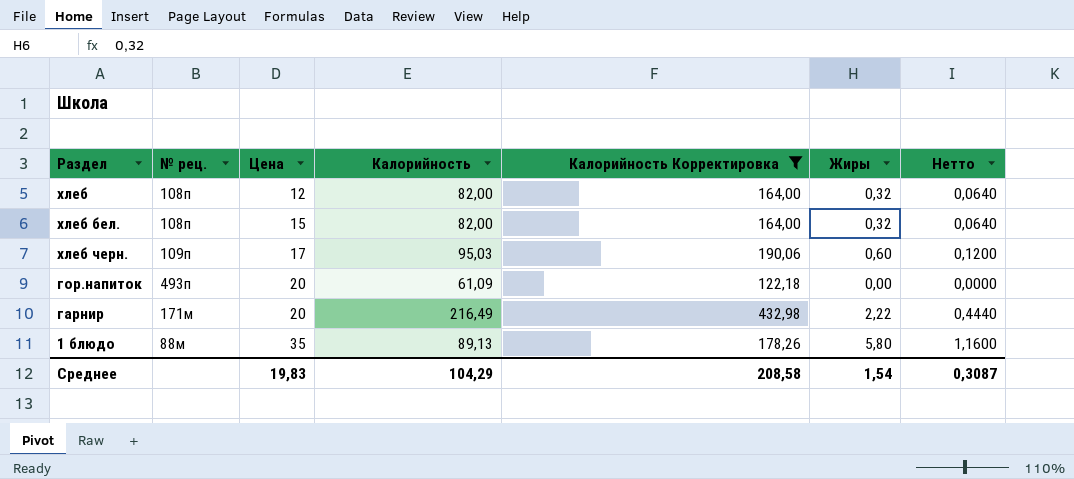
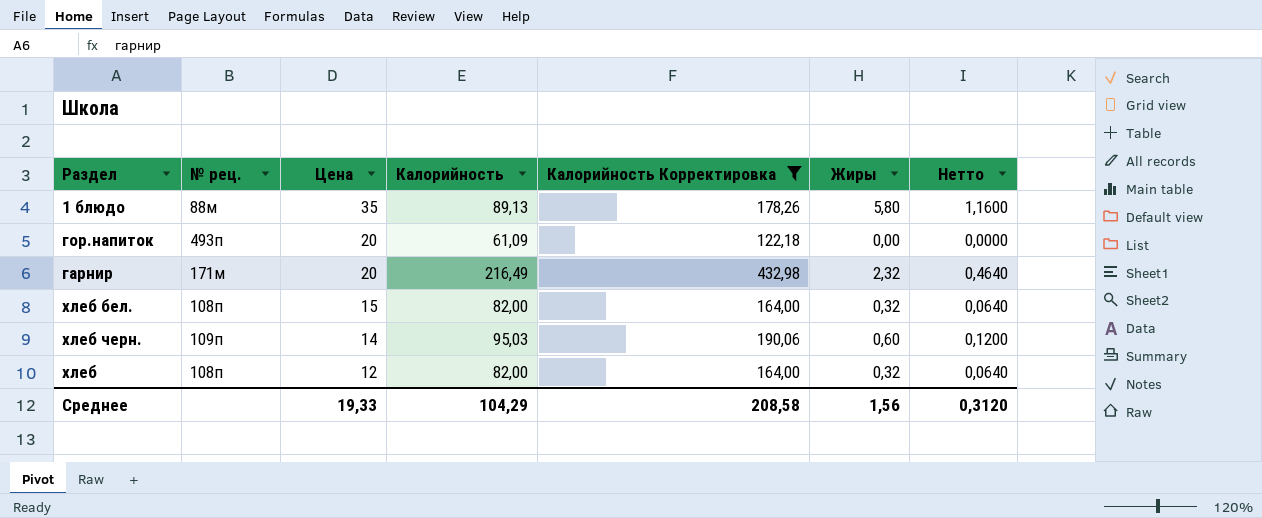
row order: Цена ascending -> Цена descending
гарнир | Жиры: 2,22 -> 2,32
гарнир | Нетто: 0,4440 -> 0,4640
хлеб черн. | Цена: 17 -> 14
Среднее | Цена: 19,83 -> 19,33
Среднее | Жиры: 1,54 -> 1,56
Среднее | Нетто: 0,3087 -> 0,3120

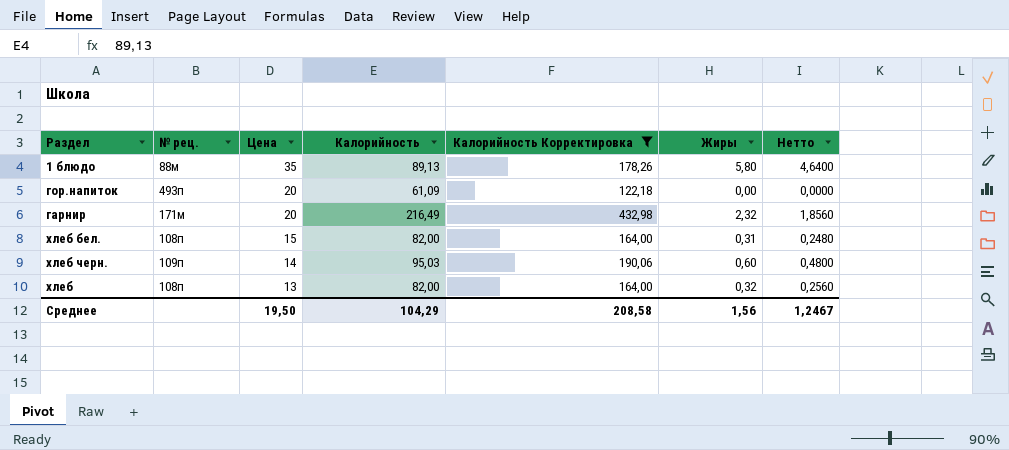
column Нетто | formula: [Жиры] * 0,2 -> [Жиры] * 0,8
хлеб бел. | Жиры: 0,32 -> 0,31
хлеб | Цена: 12 -> 13
Среднее | Цена: 19,33 -> 19,50
Среднее | Нетто: 0,3120 -> 1,2467

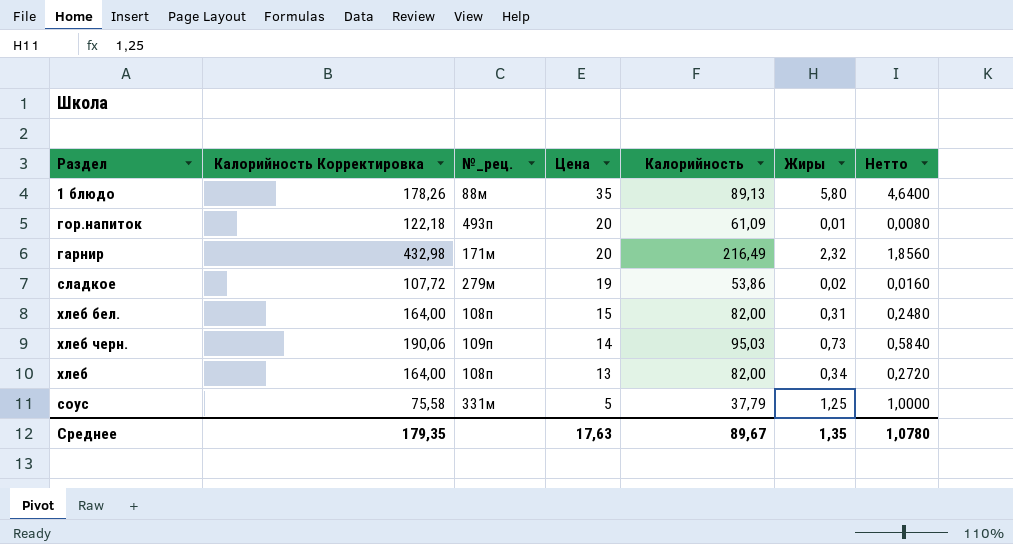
filter: Калорийность Корректировка >= 122,18 -> none
column Калорийность Корректировка | position: 5 -> 2
column name: № рец. -> №_рец.
гор.напиток | Жиры: 0,00 -> 0,01
гор.напиток | Нетто: 0,0000 -> 0,0080
хлеб черн. | Жиры: 0,60 -> 0,73
хлеб черн. | Нетто: 0,4800 -> 0,5840
хлеб | Жиры: 0,32 -> 0,34
хлеб | Нетто: 0,2560 -> 0,2720
Среднее | Калорийность Корректировка: 208,58 -> 179,35
Среднее | Цена: 19,50 -> 17,63
Среднее | Калорийность: 104,29 -> 89,67
Среднее | Жиры: 1,56 -> 1,35
Среднее | Нетто: 1,2467 -> 1,0780

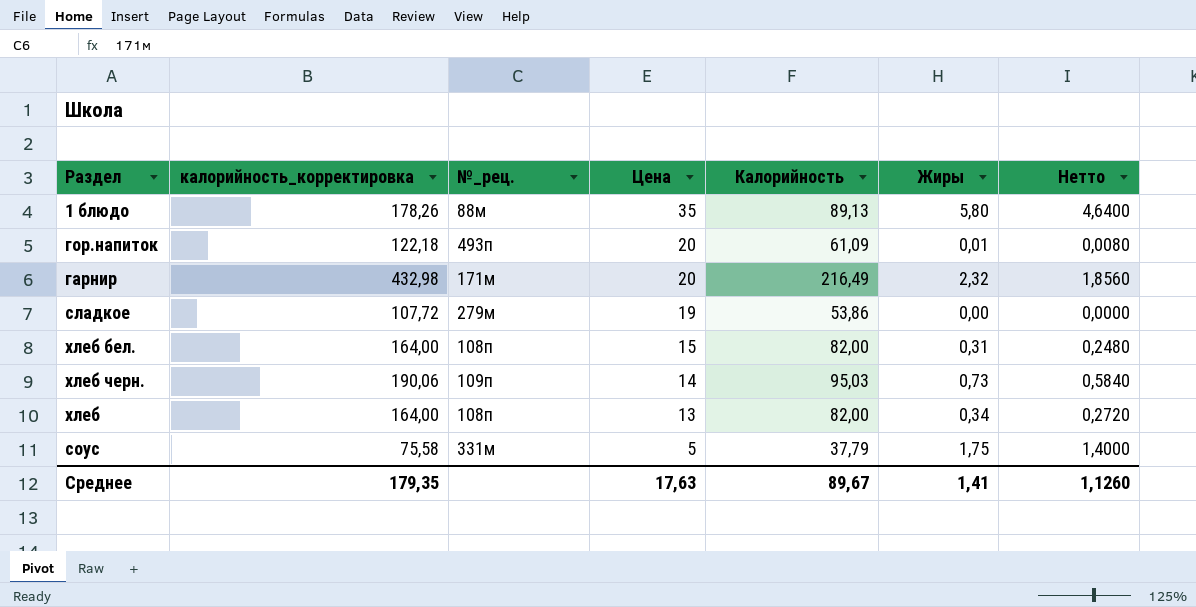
column name: Калорийность Корректировка -> калорийность_корректировка
сладкое | Жиры: 0,02 -> 0,00
сладкое | Нетто: 0,0160 -> 0,0000
соус | Жиры: 1,25 -> 1,75
соус | Нетто: 1,0000 -> 1,4000
Среднее | Жиры: 1,35 -> 1,41
Среднее | Нетто: 1,0780 -> 1,1260

